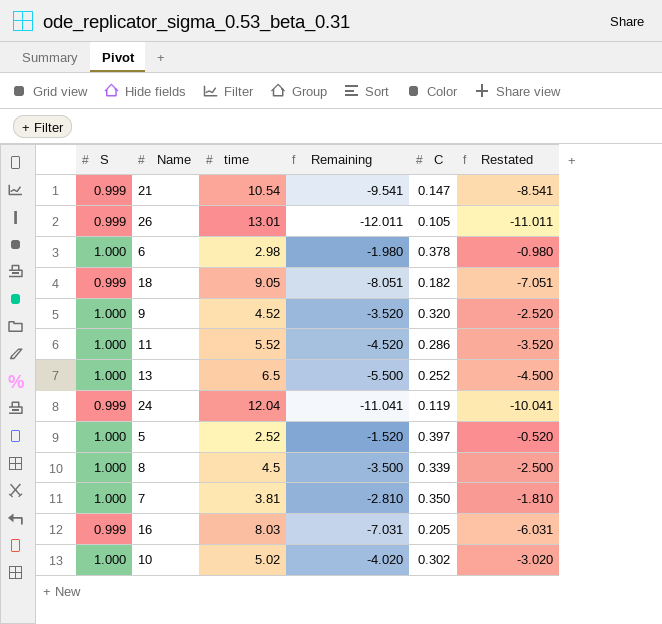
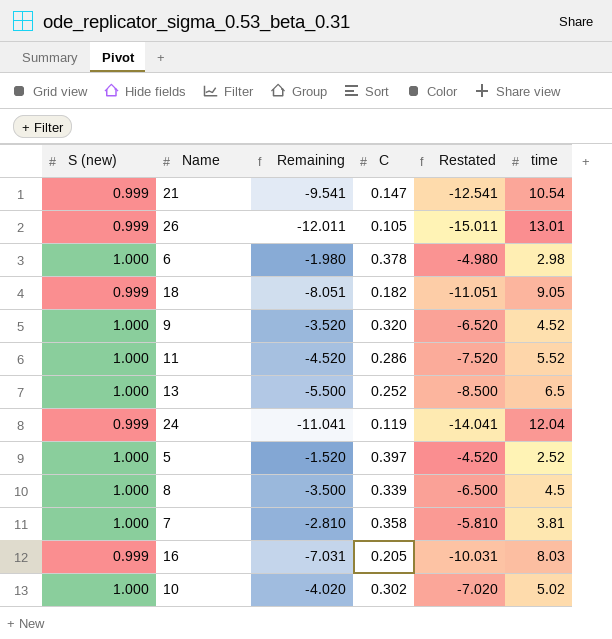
column name: S -> S (new)
column Restated | formula: [Remaining] + 1 -> [Remaining] - 3
column time | position: 3 -> 6
7 | C: 0.350 -> 0.358

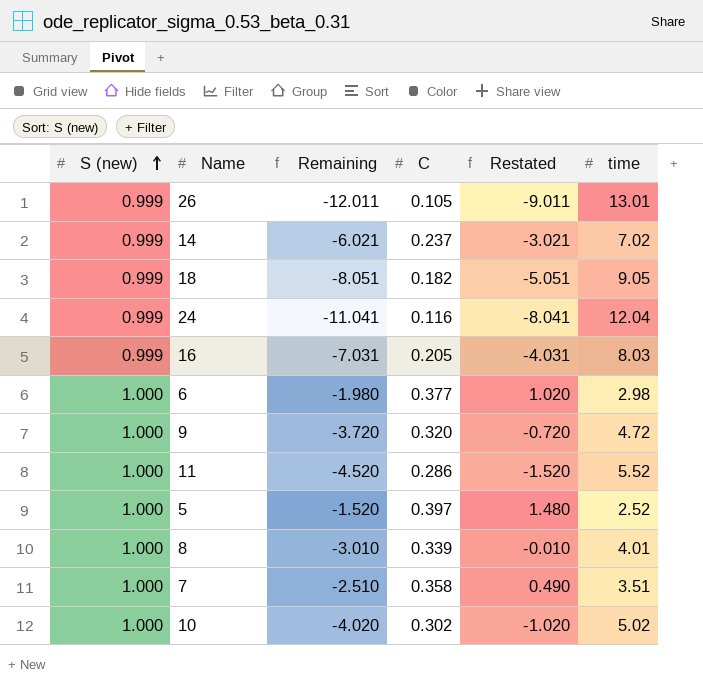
row order: none -> S (new) ascending
column Restated | formula: [Remaining] - 3 -> [Remaining] + 3
row 21: 0.999 | -9.541 | 0.147 | -12.541 | 10.54 -> none
row 13: 1.000 | -5.500 | 0.252 | -8.500 | 6.5 -> none
row 14: none -> 0.999 | -6.021 | 0.237 | -3.021 | 7.02
24 | C: 0.119 -> 0.116
6 | C: 0.378 -> 0.377
9 | Remaining: -3.520 -> -3.720
9 | time: 4.52 -> 4.72
8 | Remaining: -3.500 -> -3.010
8 | time: 4.5 -> 4.01
7 | Remaining: -2.810 -> -2.510
7 | time: 3.81 -> 3.51

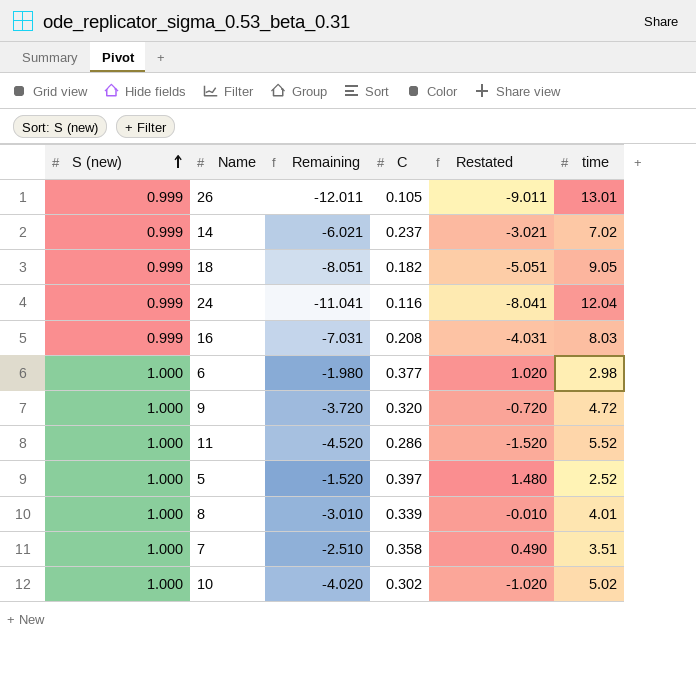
16 | C: 0.205 -> 0.208

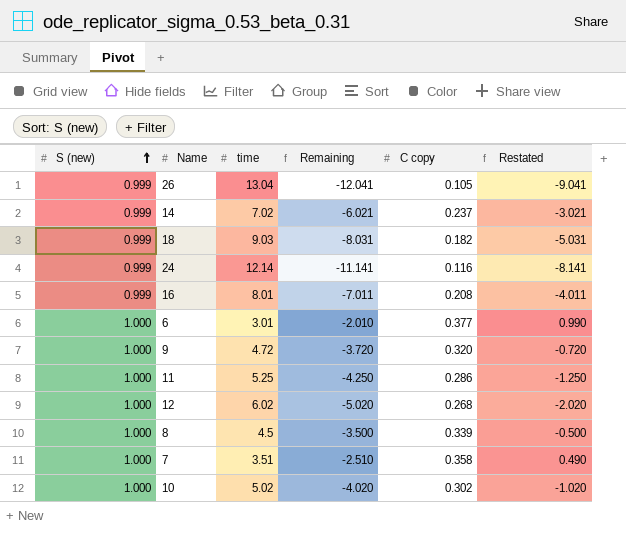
column time | position: 6 -> 3
column name: C -> C copy
row 5: 1.000 | -1.520 | 0.397 | 1.480 | 2.52 -> none
26 | time: 13.01 -> 13.04
26 | Remaining: -12.011 -> -12.041
26 | Restated: -9.011 -> -9.041
18 | time: 9.05 -> 9.03
18 | Remaining: -8.051 -> -8.031
18 | Restated: -5.051 -> -5.031
24 | time: 12.04 -> 12.14
24 | Remaining: -11.041 -> -11.141
24 | Restated: -8.041 -> -8.141
16 | time: 8.03 -> 8.01
16 | Remaining: -7.031 -> -7.011
16 | Restated: -4.031 -> -4.011
6 | time: 2.98 -> 3.01
6 | Remaining: -1.980 -> -2.010
6 | Restated: 1.020 -> 0.990
11 | time: 5.52 -> 5.25
11 | Remaining: -4.520 -> -4.250
11 | Restated: -1.520 -> -1.250
row 12: none -> 1.000 | 6.02 | -5.020 | 0.268 | -2.020
8 | time: 4.01 -> 4.5
8 | Remaining: -3.010 -> -3.500
8 | Restated: -0.010 -> -0.500

